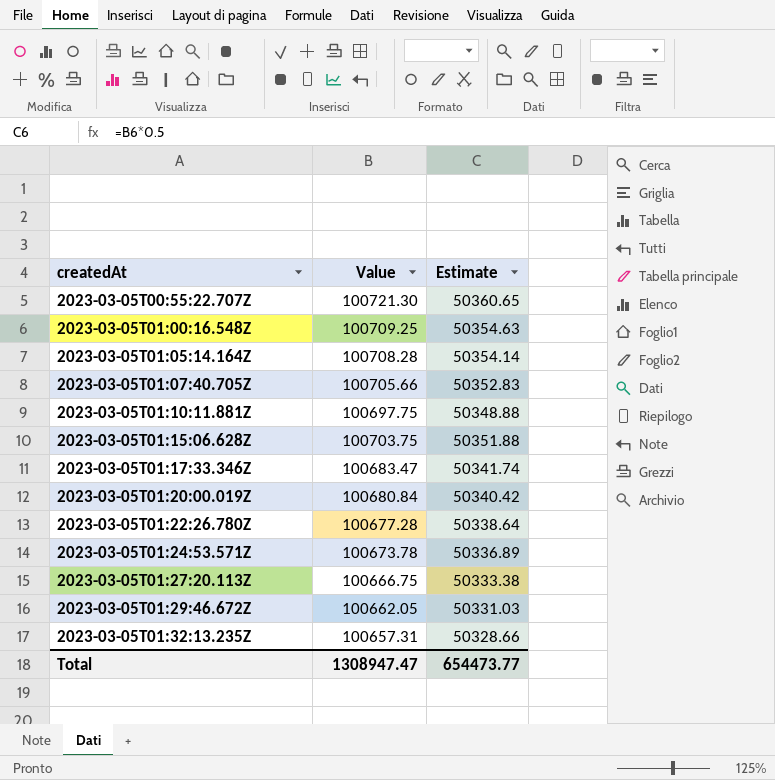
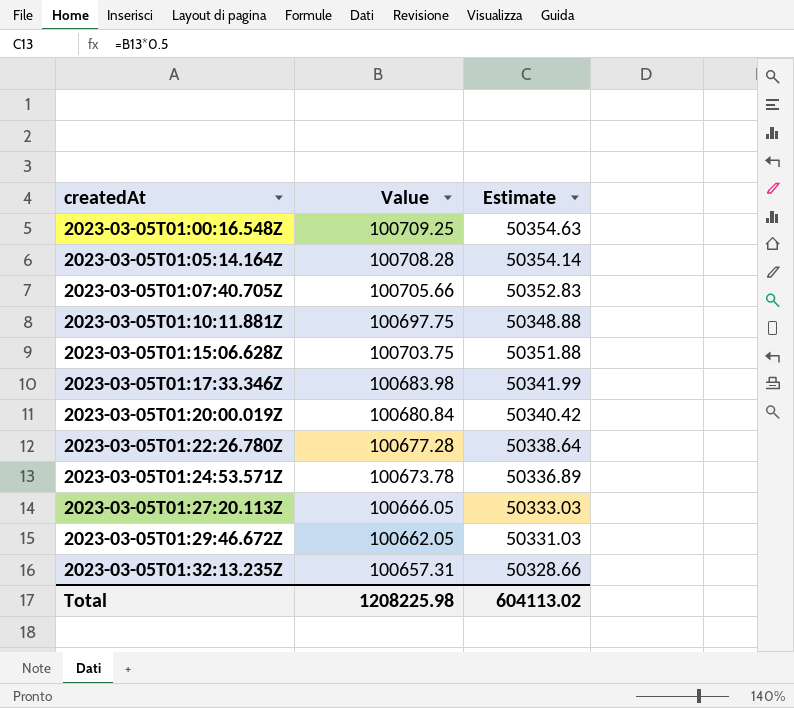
row 2023-03-05T00:55:22.707Z: 100721.30 | 50360.65 -> none
2023-03-05T01:17:33.346Z | Value: 100683.47 -> 100683.98
2023-03-05T01:17:33.346Z | Estimate: 50341.74 -> 50341.99
2023-03-05T01:27:20.113Z | Value: 100666.75 -> 100666.05
2023-03-05T01:27:20.113Z | Estimate: 50333.38 -> 50333.03
Total | Value: 1308947.47 -> 1208225.98
Total | Estimate: 654473.77 -> 604113.02

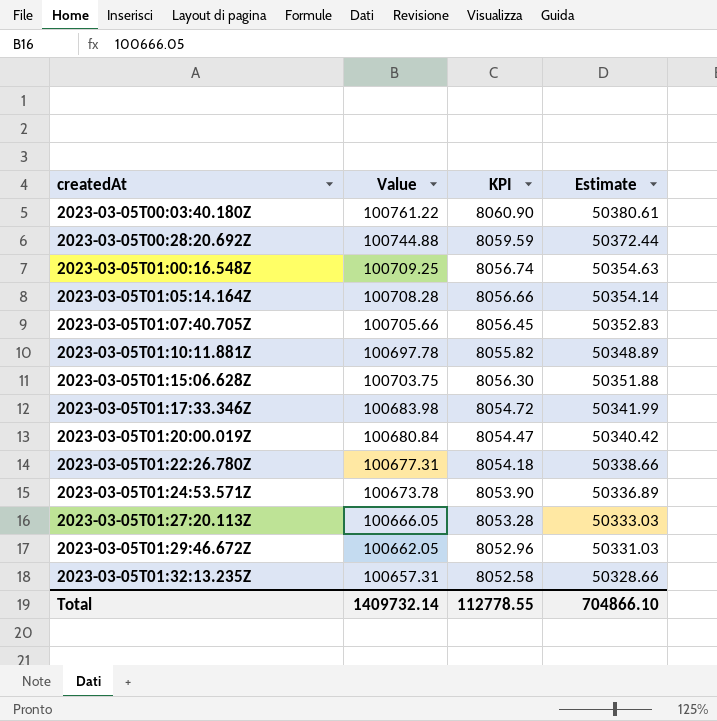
column KPI | formula: none -> [Value] * 0.08
row 2023-03-05T00:03:40.180Z: none -> 100761.22 | 8060.90 | 50380.61
row 2023-03-05T00:28:20.692Z: none -> 100744.88 | 8059.59 | 50372.44
2023-03-05T01:10:11.881Z | Value: 100697.75 -> 100697.78
2023-03-05T01:10:11.881Z | Estimate: 50348.88 -> 50348.89
2023-03-05T01:22:26.780Z | Value: 100677.28 -> 100677.31
2023-03-05T01:22:26.780Z | Estimate: 50338.64 -> 50338.66
Total | Value: 1208225.98 -> 1409732.14
Total | Estimate: 604113.02 -> 704866.10

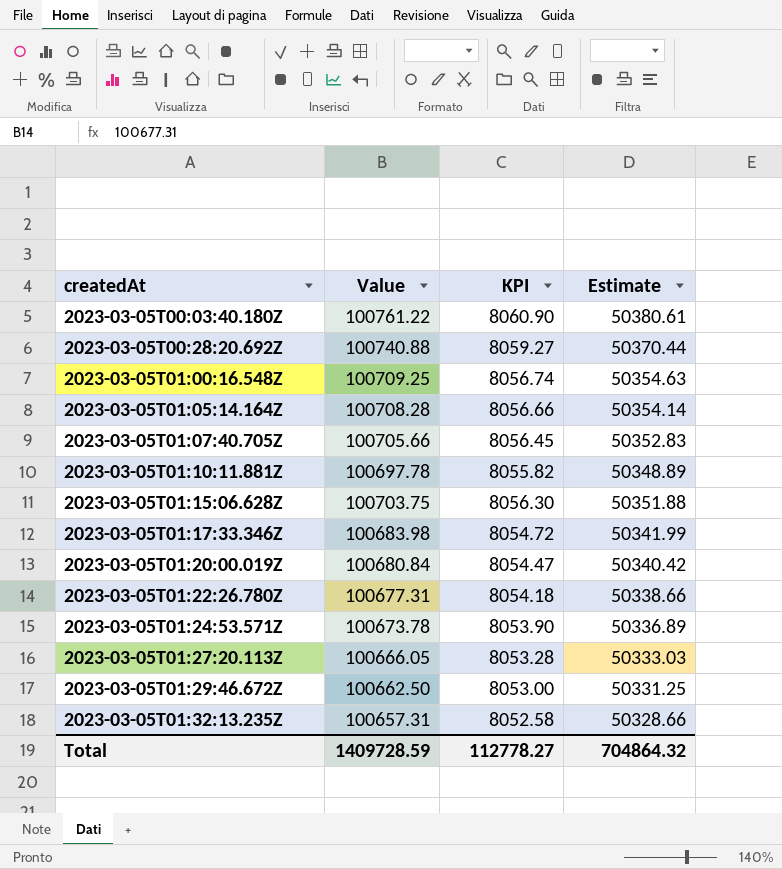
2023-03-05T00:28:20.692Z | Value: 100744.88 -> 100740.88
2023-03-05T00:28:20.692Z | KPI: 8059.59 -> 8059.27
2023-03-05T00:28:20.692Z | Estimate: 50372.44 -> 50370.44
2023-03-05T01:29:46.672Z | Value: 100662.05 -> 100662.50
2023-03-05T01:29:46.672Z | KPI: 8052.96 -> 8053.00
2023-03-05T01:29:46.672Z | Estimate: 50331.03 -> 50331.25
Total | Value: 1409732.14 -> 1409728.59
Total | KPI: 112778.55 -> 112778.27
Total | Estimate: 704866.10 -> 704864.32

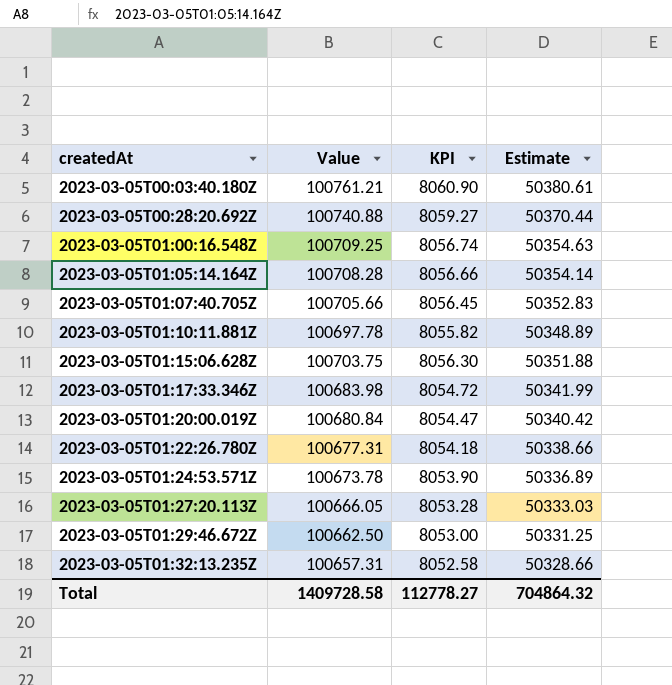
2023-03-05T00:03:40.180Z | Value: 100761.22 -> 100761.21
Total | Value: 1409728.59 -> 1409728.58

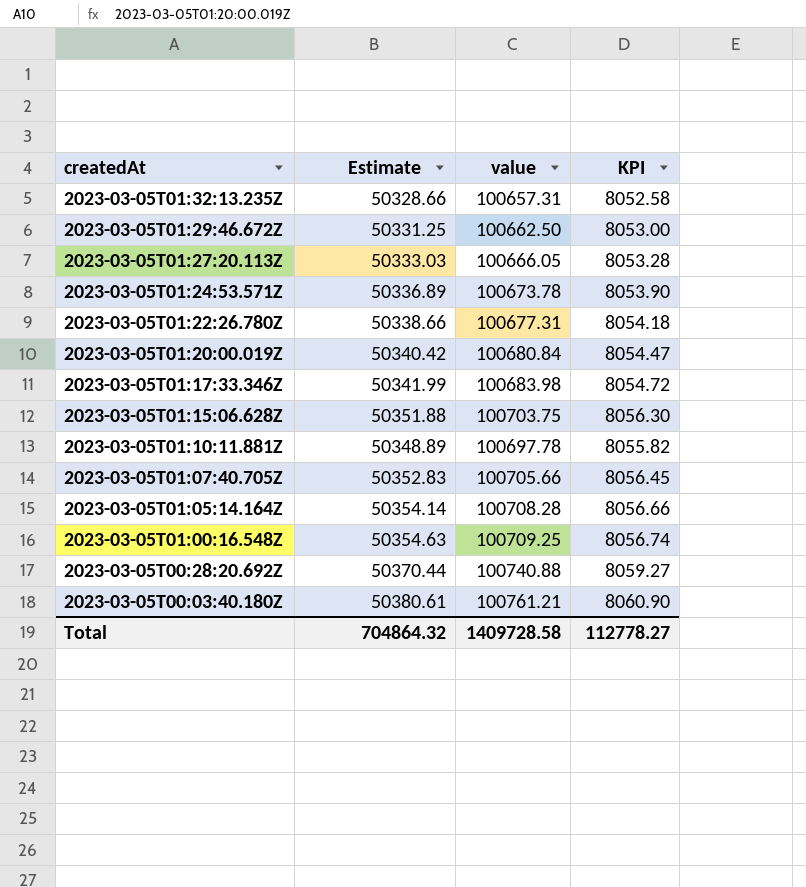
row order: createdAt ascending -> createdAt descending
column Estimate | position: 4 -> 2
column name: Value -> value

